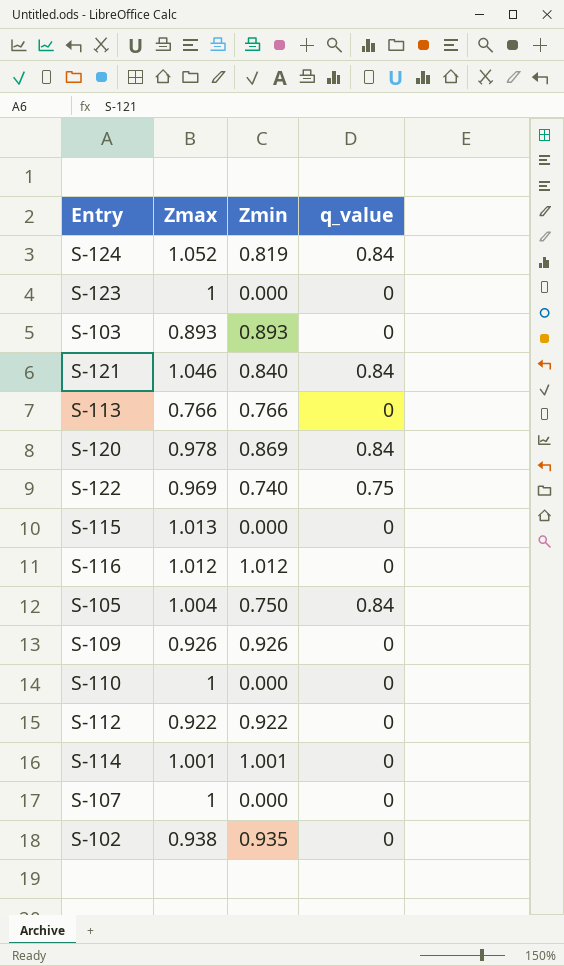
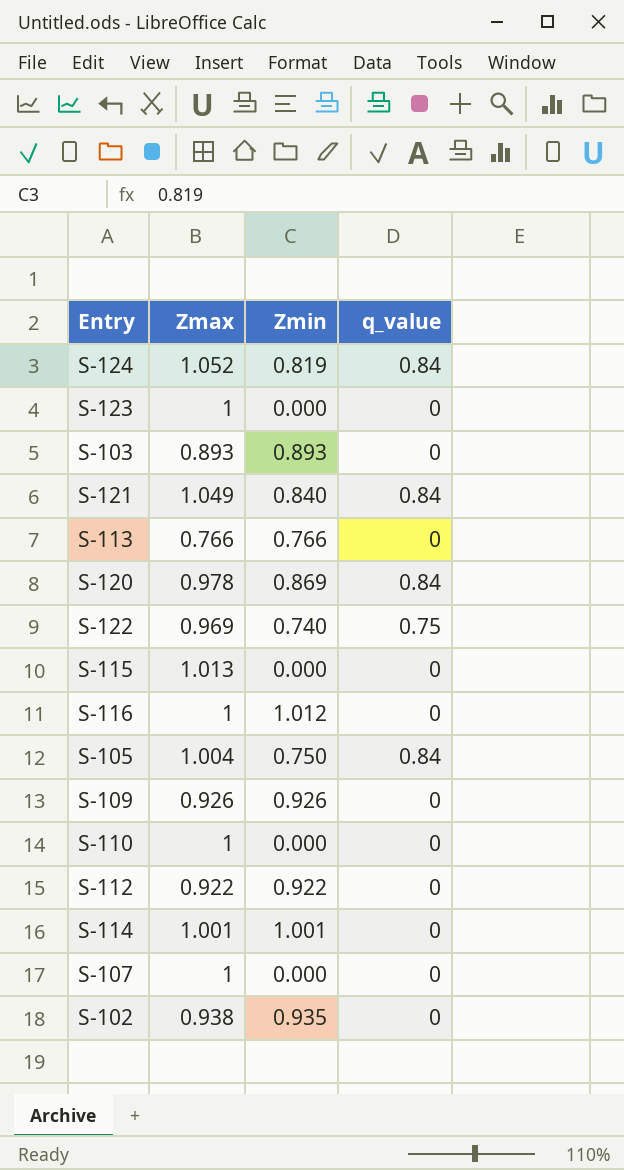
S-121 | Zmax: 1.046 -> 1.049
S-116 | Zmax: 1.012 -> 1

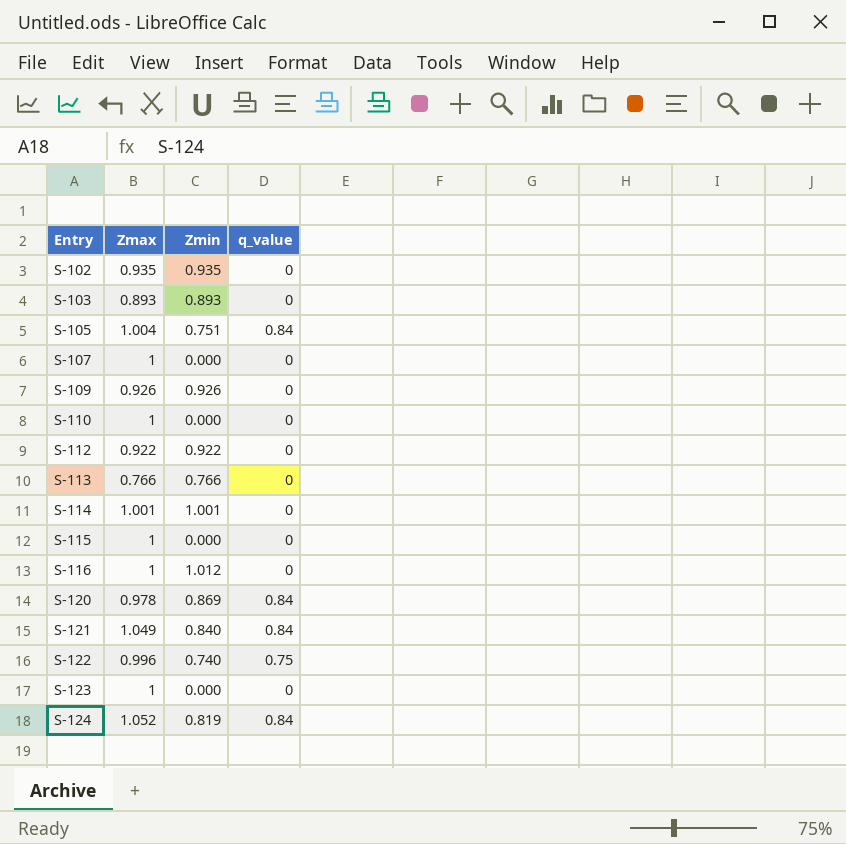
row order: none -> Entry ascending
S-102 | Zmax: 0.938 -> 0.935
S-105 | Zmin: 0.750 -> 0.751
S-115 | Zmax: 1.013 -> 1
S-122 | Zmax: 0.969 -> 0.996

